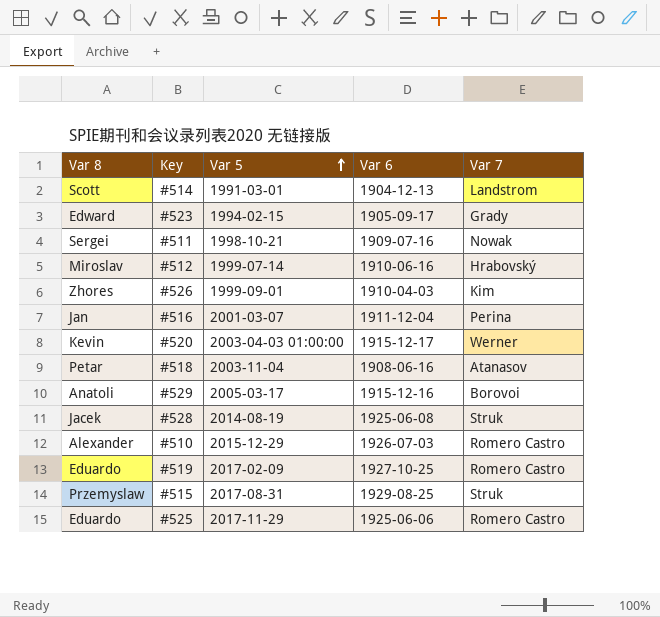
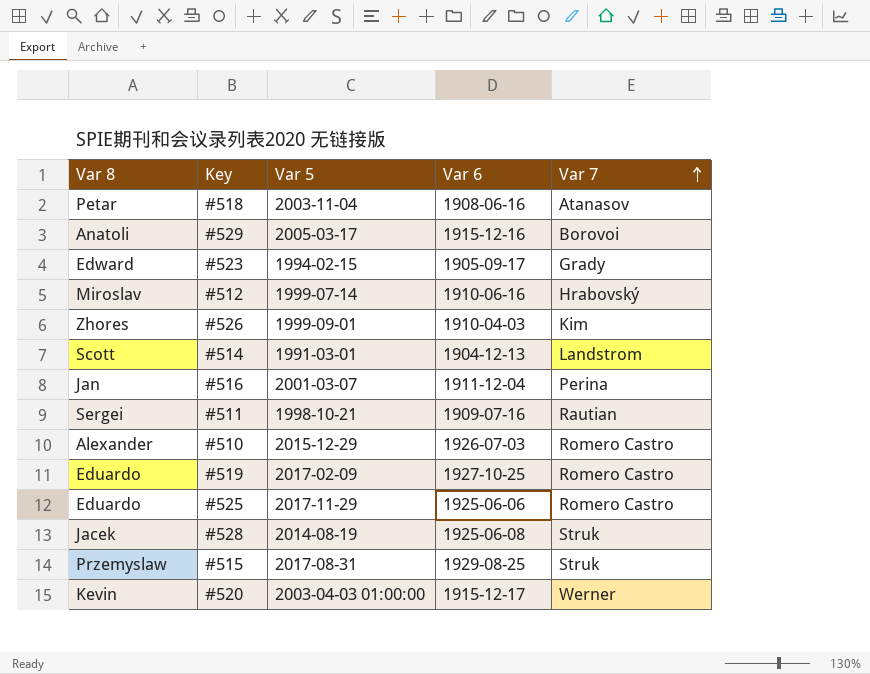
row order: Var 5 ascending -> Var 7 ascending
#511 | Var 7: Nowak -> Rautian

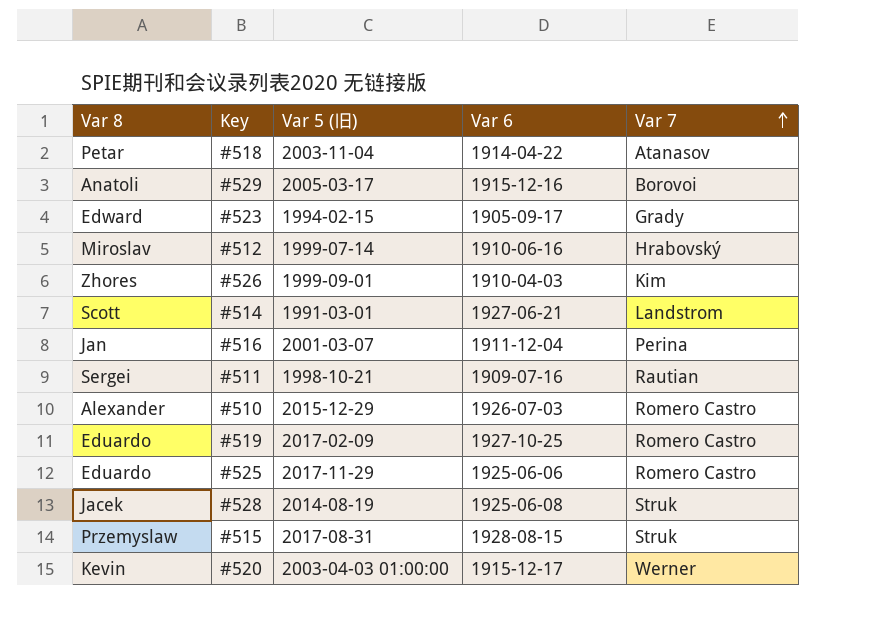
column name: Var 5 -> Var 5 (旧)
#518 | Var 6: 1908-06-16 -> 1914-04-22
#514 | Var 6: 1904-12-13 -> 1927-06-21
#515 | Var 6: 1929-08-25 -> 1928-08-15

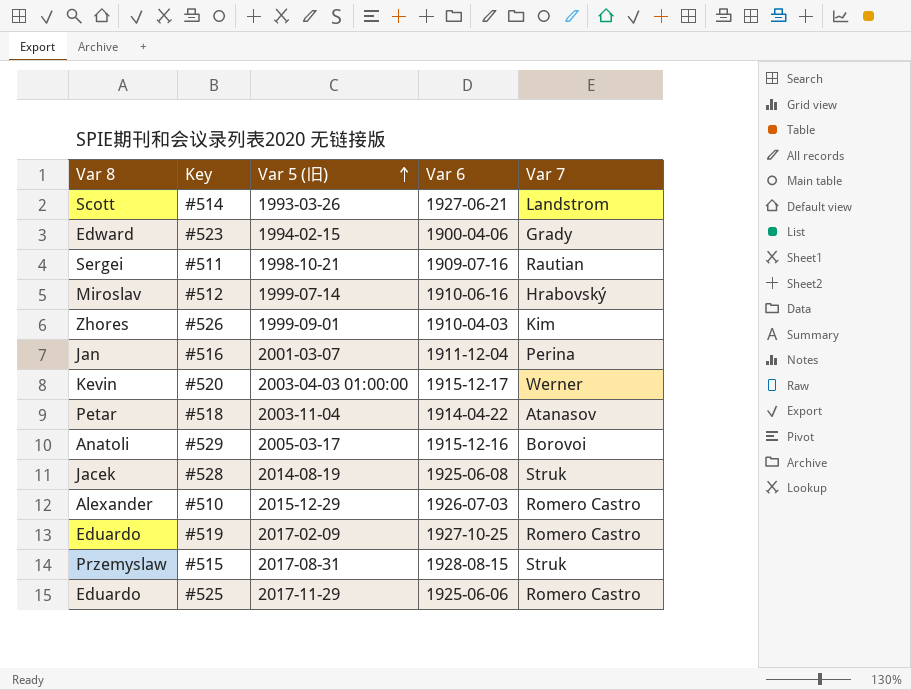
row order: Var 7 ascending -> Var 5 (旧) ascending
#514 | Var 5 (旧): 1991-03-01 -> 1993-03-26
#523 | Var 6: 1905-09-17 -> 1900-04-06

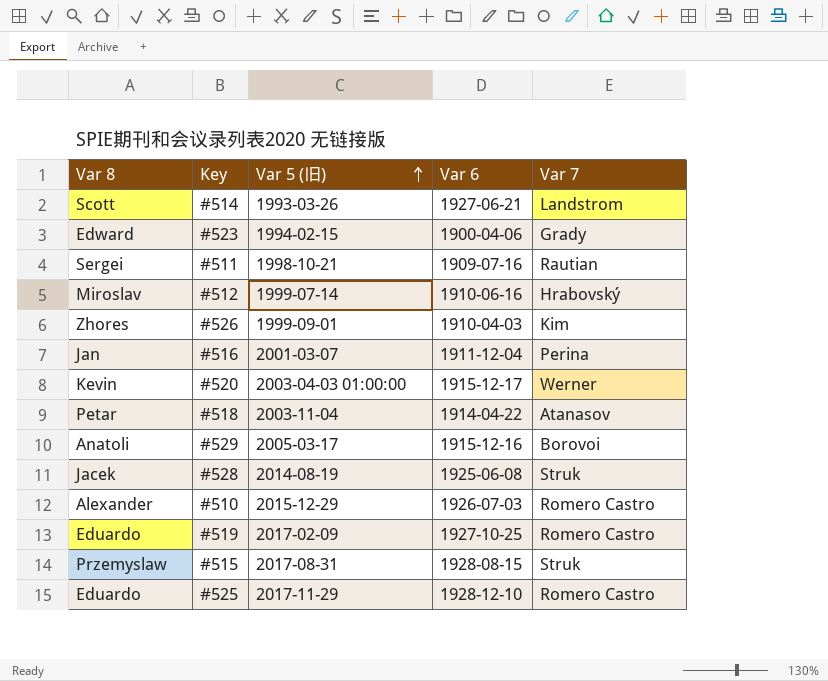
#525 | Var 6: 1925-06-06 -> 1928-12-10

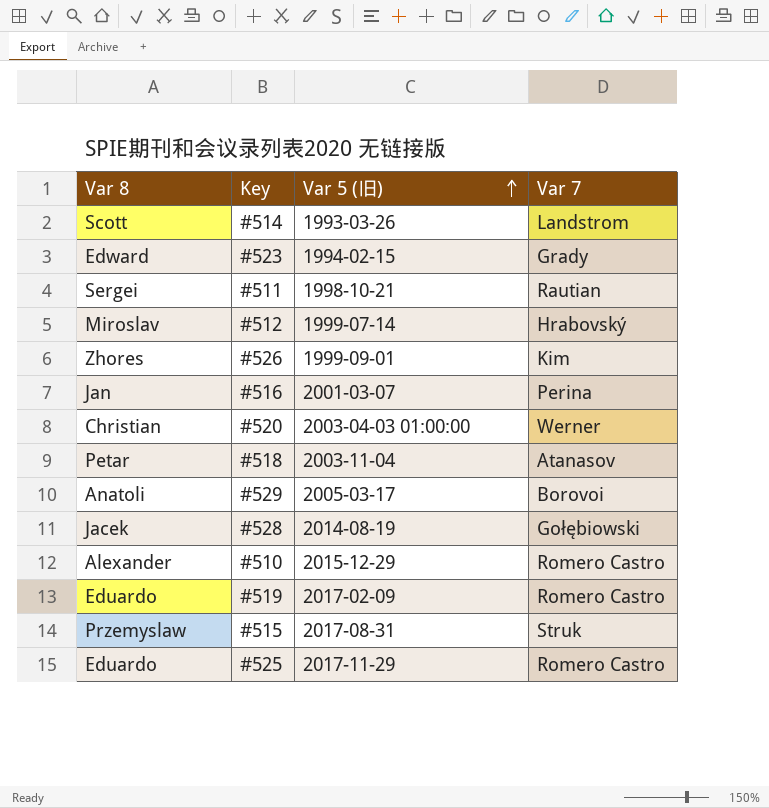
column Var 6 | position: 4 -> none
#520 | Var 8: Kevin -> Christian
#528 | Var 7: Struk -> Gołębiowski

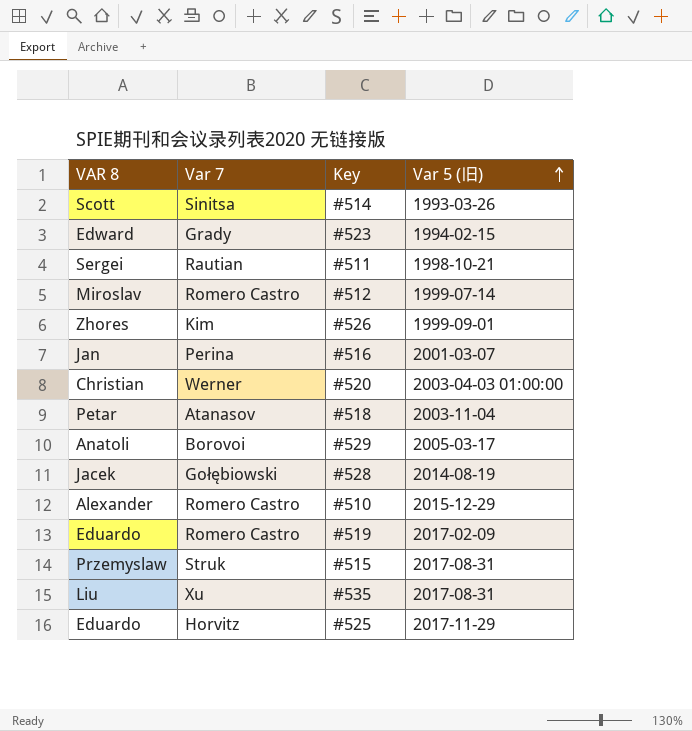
column name: Var 8 -> VAR 8
column Var 7 | position: 4 -> 2
#514 | Var 7: Landstrom -> Sinitsa
#512 | Var 7: Hrabovský -> Romero Castro
row #535: none -> Liu | Xu | 2017-08-31
#525 | Var 7: Romero Castro -> Horvitz

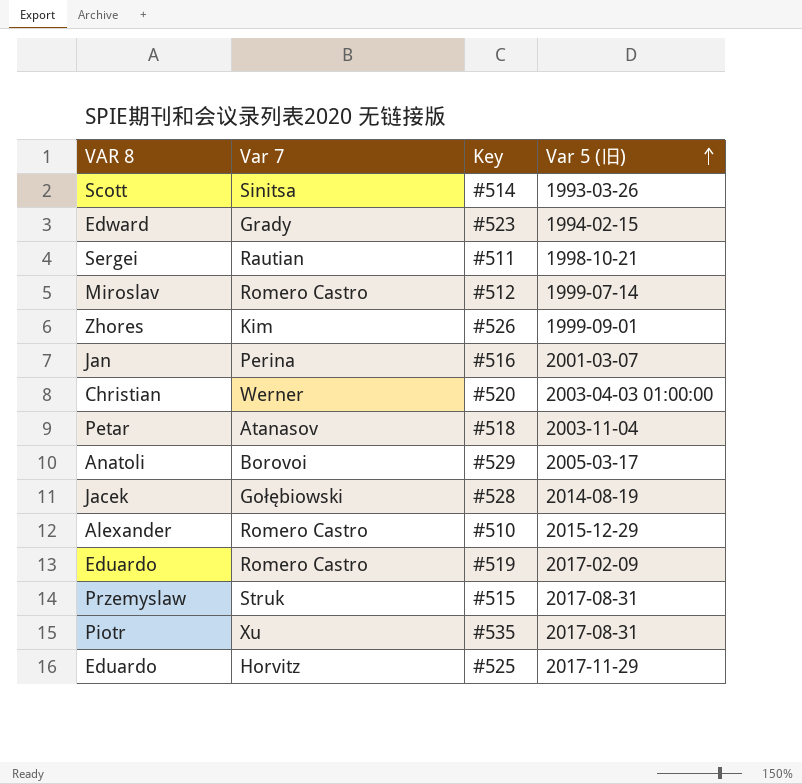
#535 | VAR 8: Liu -> Piotr

